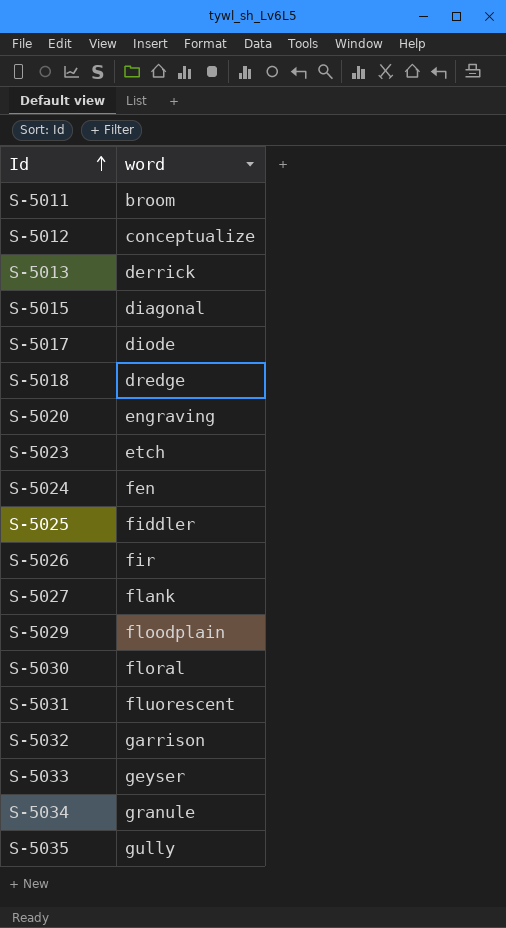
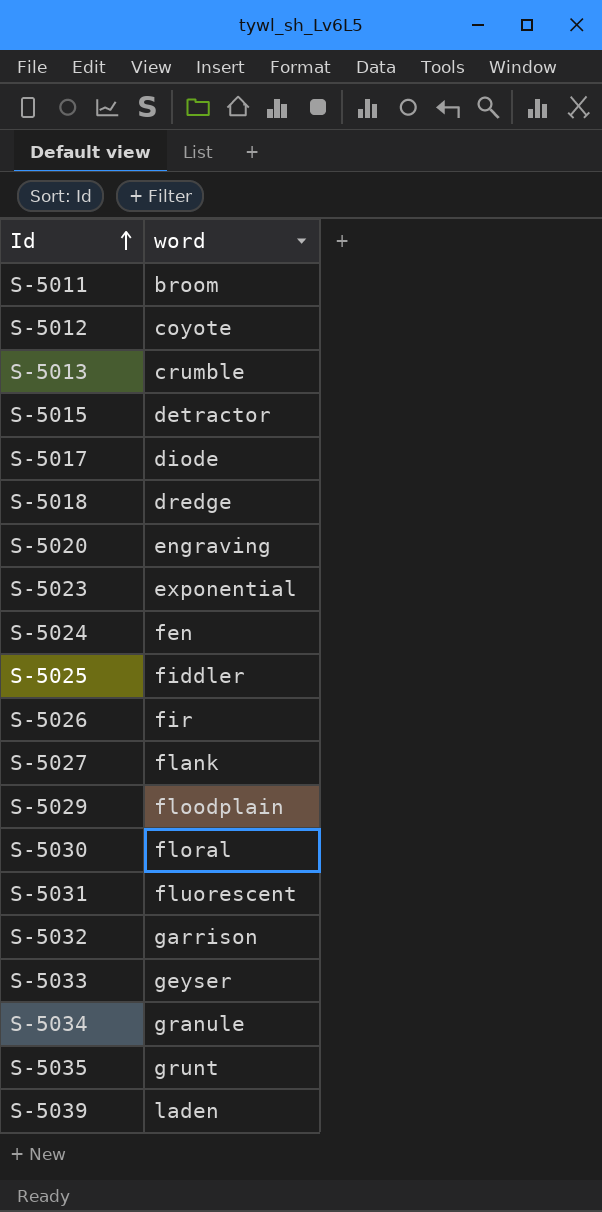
S-5012 | word: conceptualize -> coyote
S-5013 | word: derrick -> crumble
S-5015 | word: diagonal -> detractor
S-5023 | word: etch -> exponential
S-5035 | word: gully -> grunt
row S-5039: none -> laden

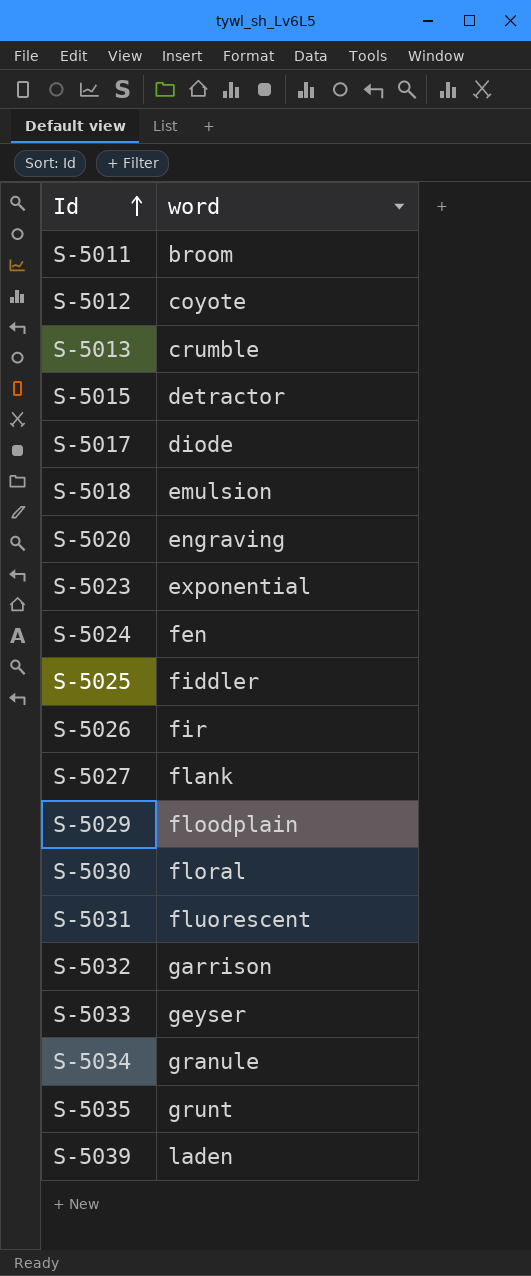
S-5018 | word: dredge -> emulsion

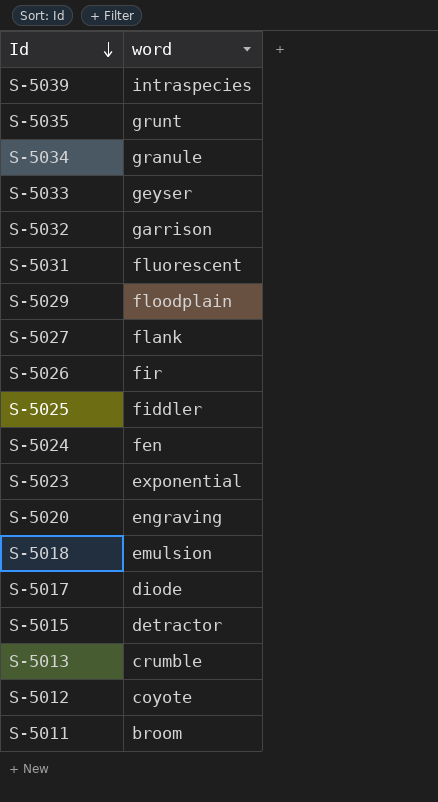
row order: Id ascending -> Id descending
row S-5030: floral -> none
S-5039 | word: laden -> intraspecies

